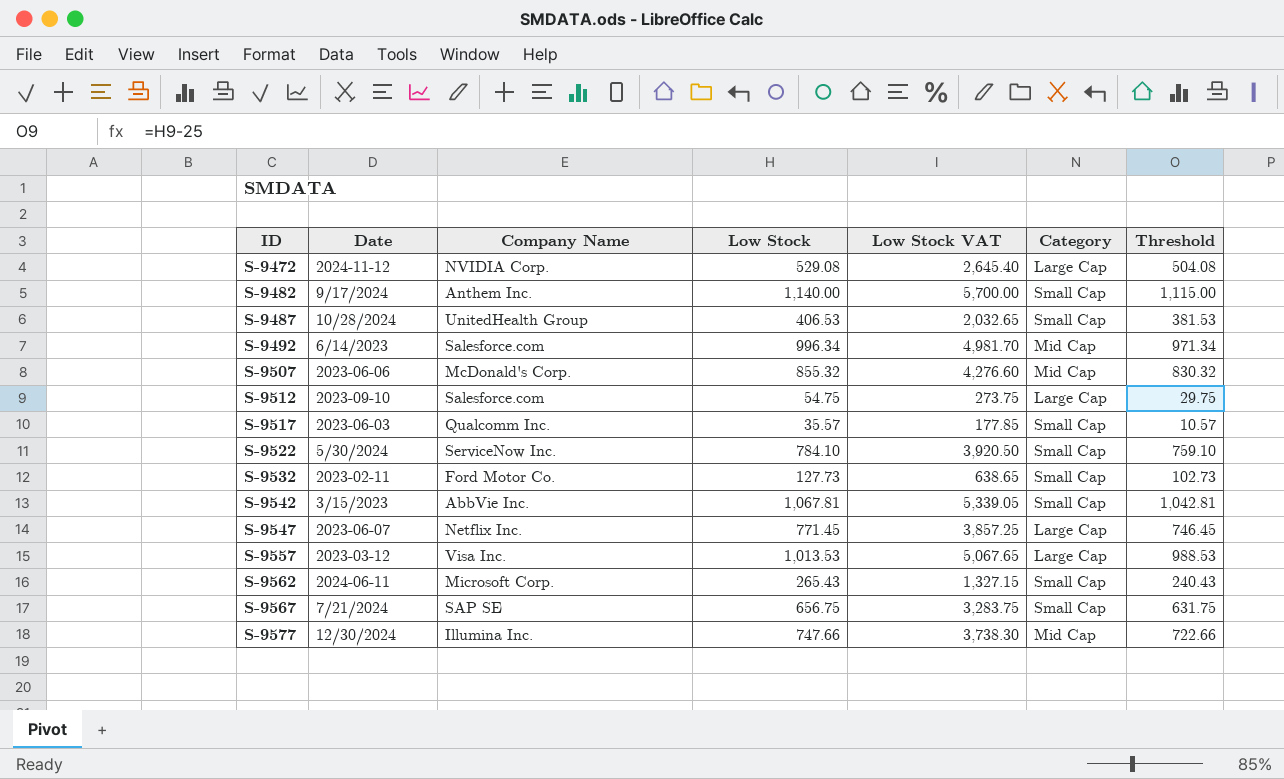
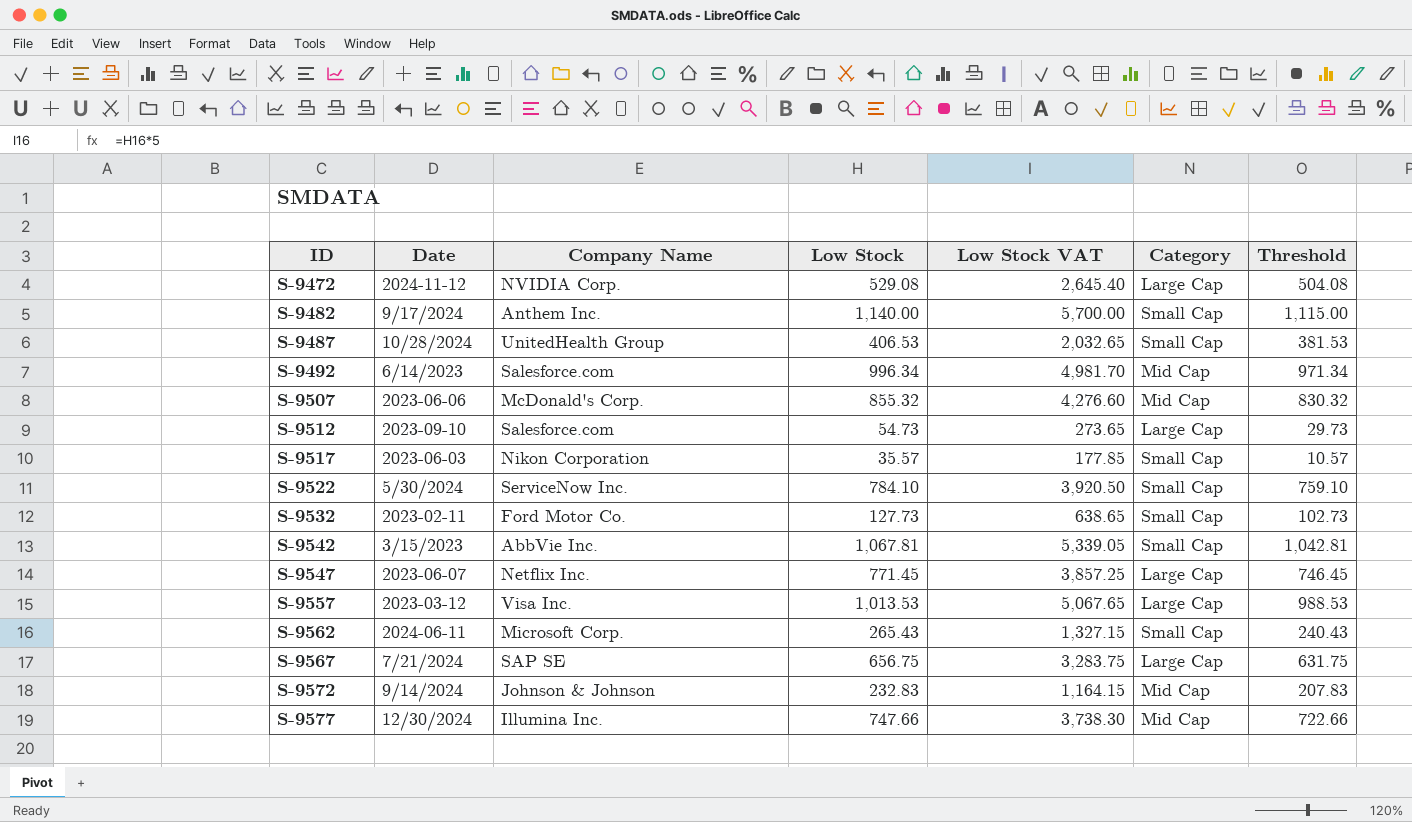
S-9512 | Low Stock: 54.75 -> 54.73
S-9512 | Low Stock VAT: 273.75 -> 273.65
S-9512 | Threshold: 29.75 -> 29.73
S-9517 | Company Name: Qualcomm Inc. -> Nikon Corporation
S-9567 | Category: Small Cap -> Large Cap
row S-9572: none -> 9/14/2024 | Johnson & Johnson | 232.83 | 1,164.15 | Mid Cap | 207.83

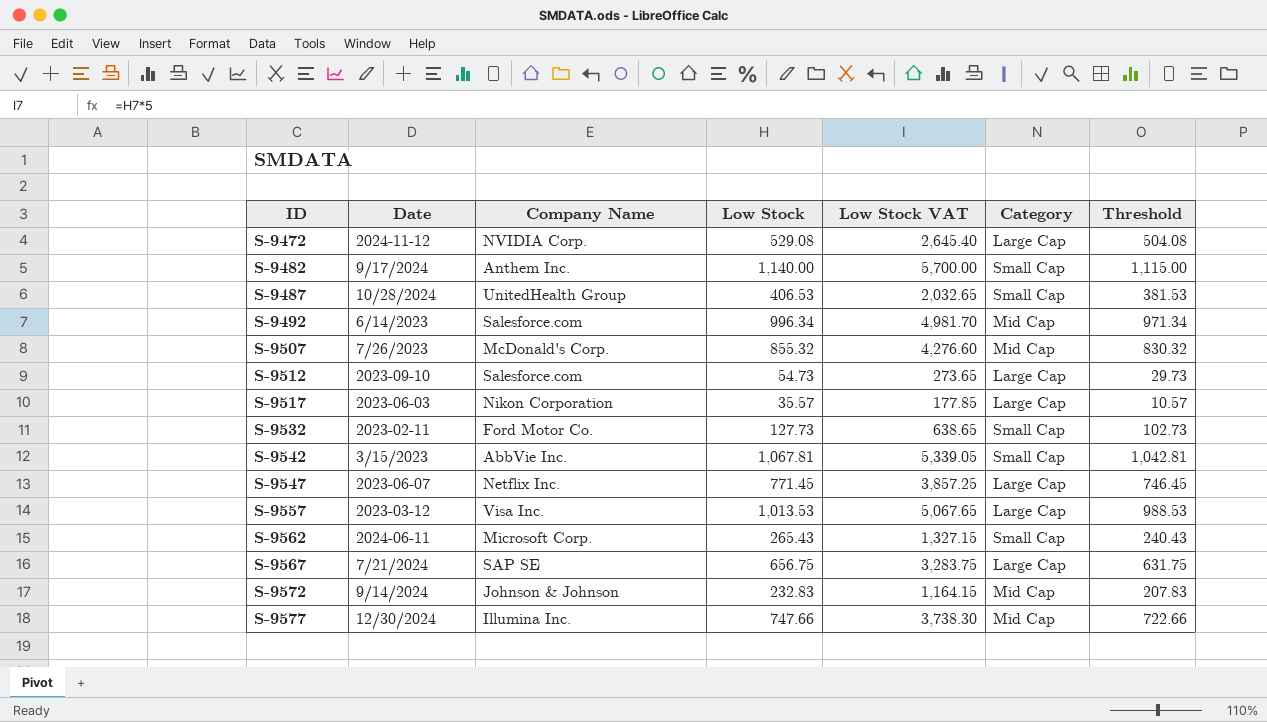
row S-9522: 5/30/2024 | ServiceNow Inc. | 784.10 | 3,920.50 | Small Cap | 759.10 -> none
S-9507 | Date: 2023-06-06 -> 7/26/2023
S-9517 | Category: Small Cap -> Large Cap

